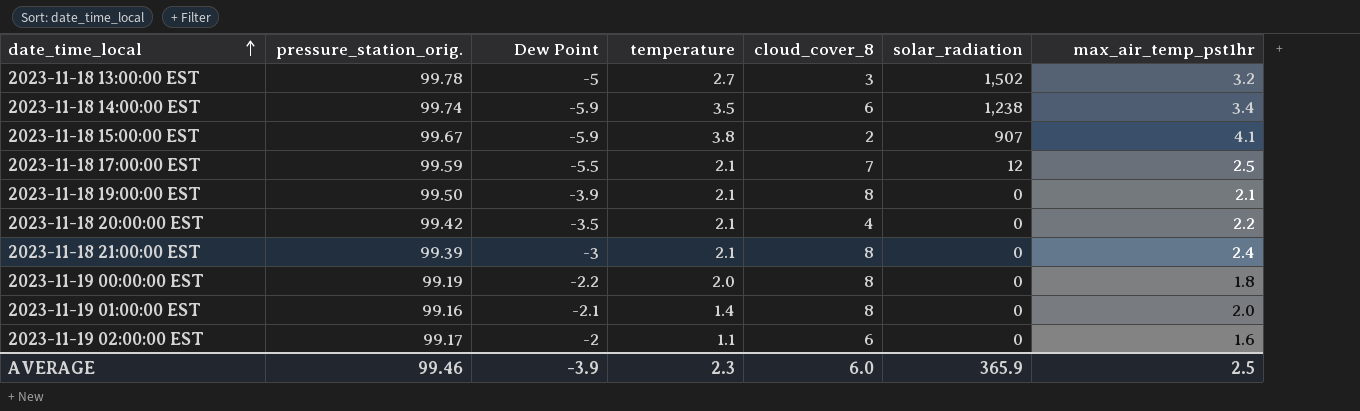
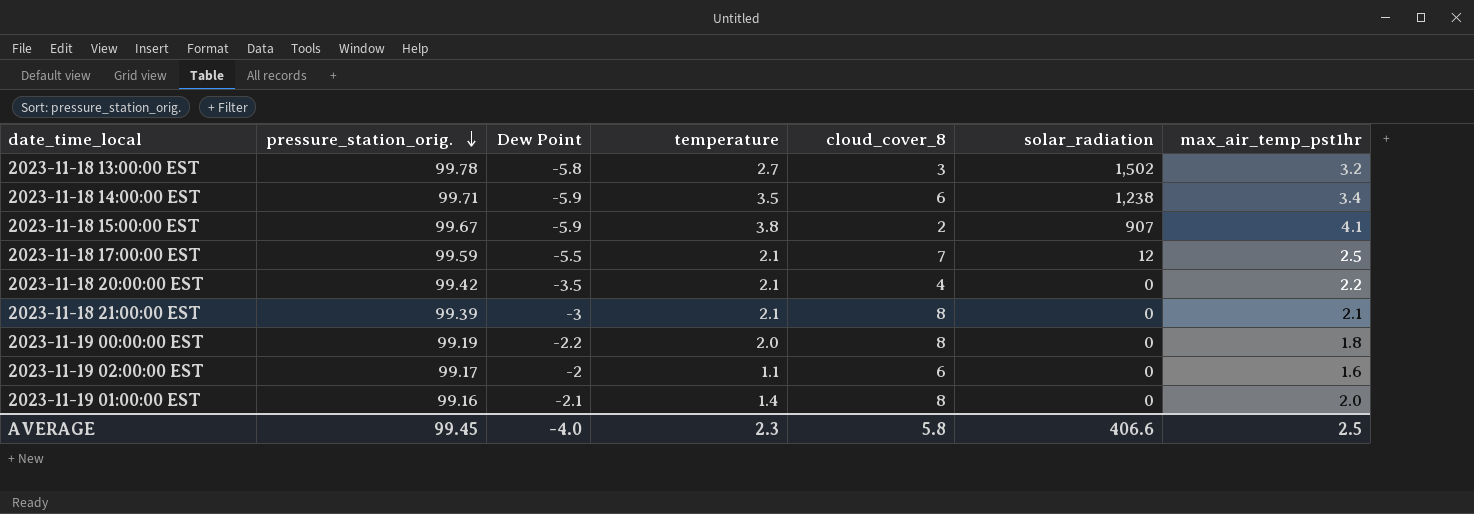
row order: date_time_local ascending -> pressure_station_orig. descending
row 2023-11-18 19:00:00 EST: 99.50 | -3.9 | 2.1 | 8 | 0 | 2.1 -> none
2023-11-18 13:00:00 EST | Dew Point: -5 -> -5.8
2023-11-18 14:00:00 EST | pressure_station_orig.: 99.74 -> 99.71
2023-11-18 21:00:00 EST | max_air_temp_pst1hr: 2.4 -> 2.1
AVERAGE | pressure_station_orig.: 99.46 -> 99.45
AVERAGE | Dew Point: -3.9 -> -4.0
AVERAGE | cloud_cover_8: 6.0 -> 5.8
AVERAGE | solar_radiation: 365.9 -> 406.6

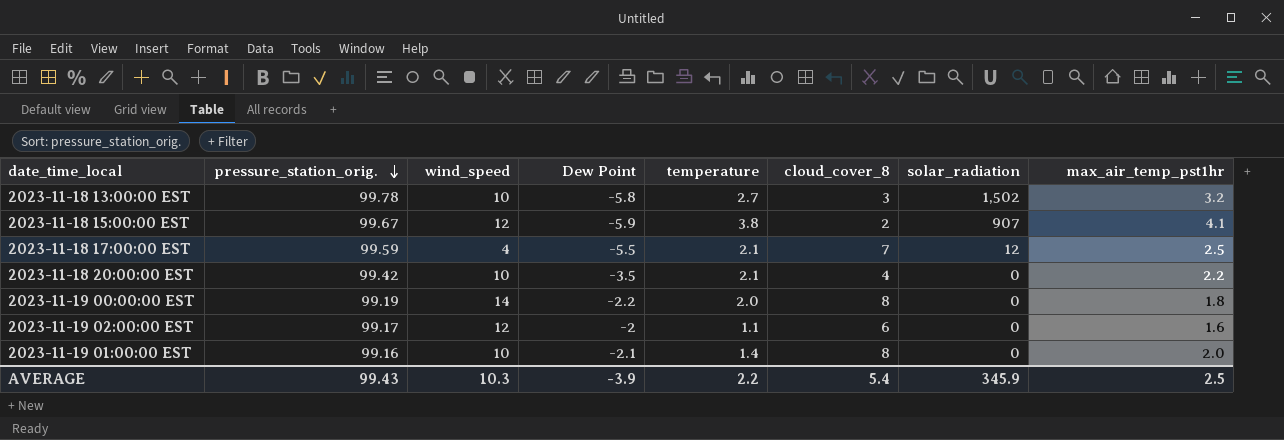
column wind_speed | position: none -> 3
row 2023-11-18 14:00:00 EST: 99.71 | -5.9 | 3.5 | 6 | 1,238 | 3.4 -> none
row 2023-11-18 21:00:00 EST: 99.39 | -3 | 2.1 | 8 | 0 | 2.1 -> none
AVERAGE | pressure_station_orig.: 99.45 -> 99.43
AVERAGE | Dew Point: -4.0 -> -3.9
AVERAGE | temperature: 2.3 -> 2.2
AVERAGE | cloud_cover_8: 5.8 -> 5.4
AVERAGE | solar_radiation: 406.6 -> 345.9

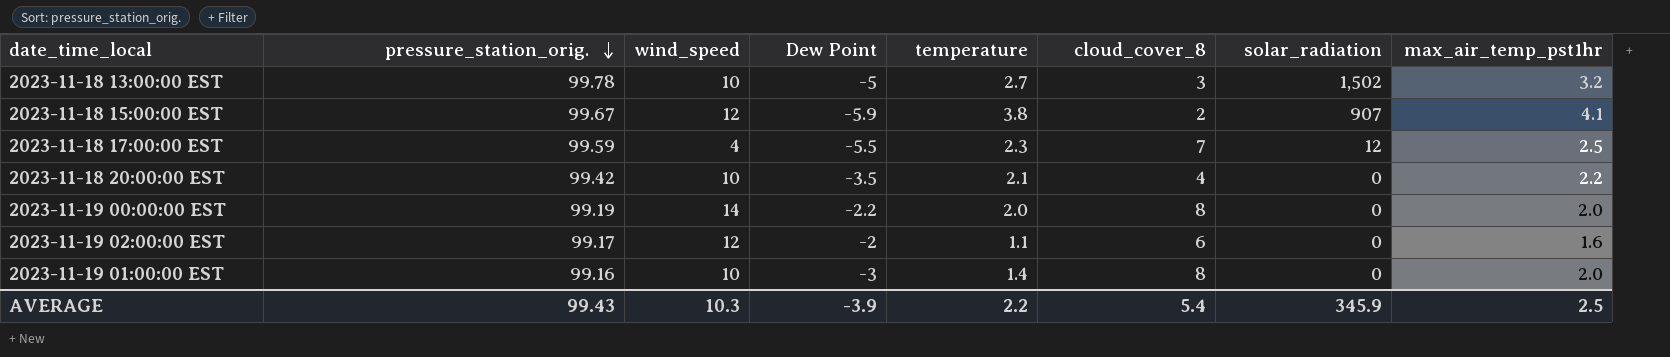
2023-11-18 13:00:00 EST | Dew Point: -5.8 -> -5
2023-11-18 17:00:00 EST | temperature: 2.1 -> 2.3
2023-11-19 00:00:00 EST | max_air_temp_pst1hr: 1.8 -> 2.0
2023-11-19 01:00:00 EST | Dew Point: -2.1 -> -3

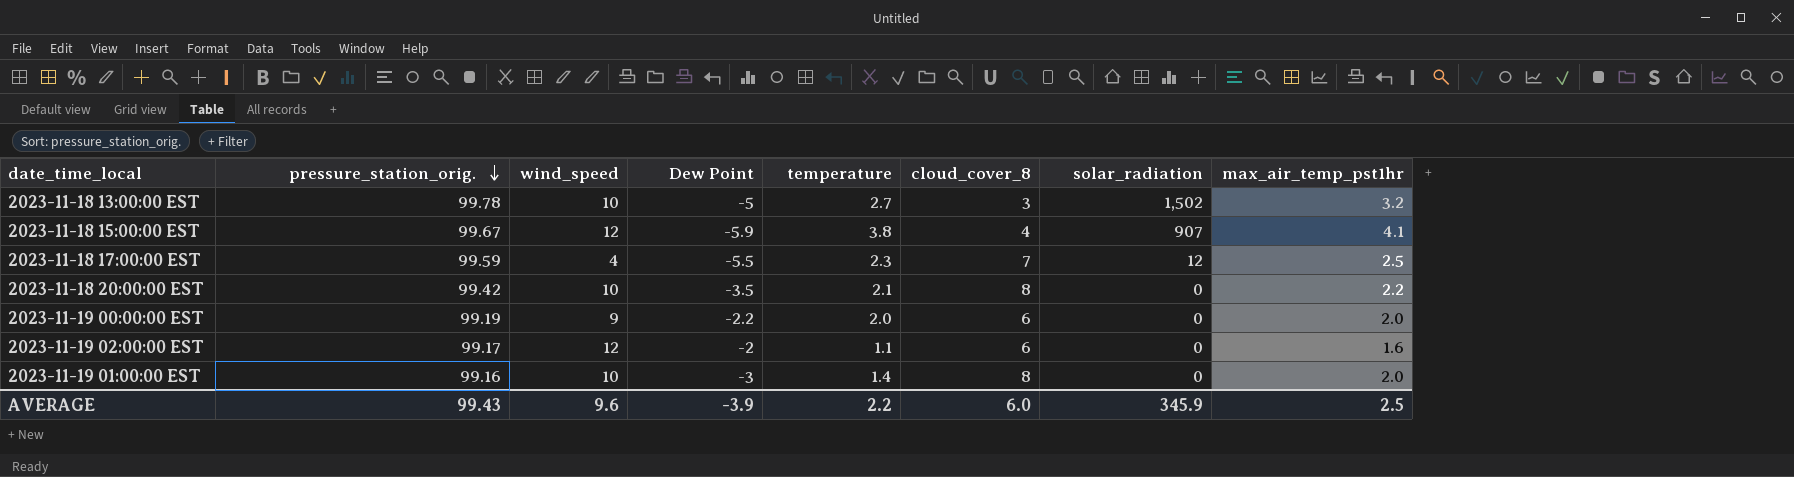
2023-11-18 15:00:00 EST | cloud_cover_8: 2 -> 4
2023-11-18 20:00:00 EST | cloud_cover_8: 4 -> 8
2023-11-19 00:00:00 EST | wind_speed: 14 -> 9
2023-11-19 00:00:00 EST | cloud_cover_8: 8 -> 6
AVERAGE | wind_speed: 10.3 -> 9.6
AVERAGE | cloud_cover_8: 5.4 -> 6.0

